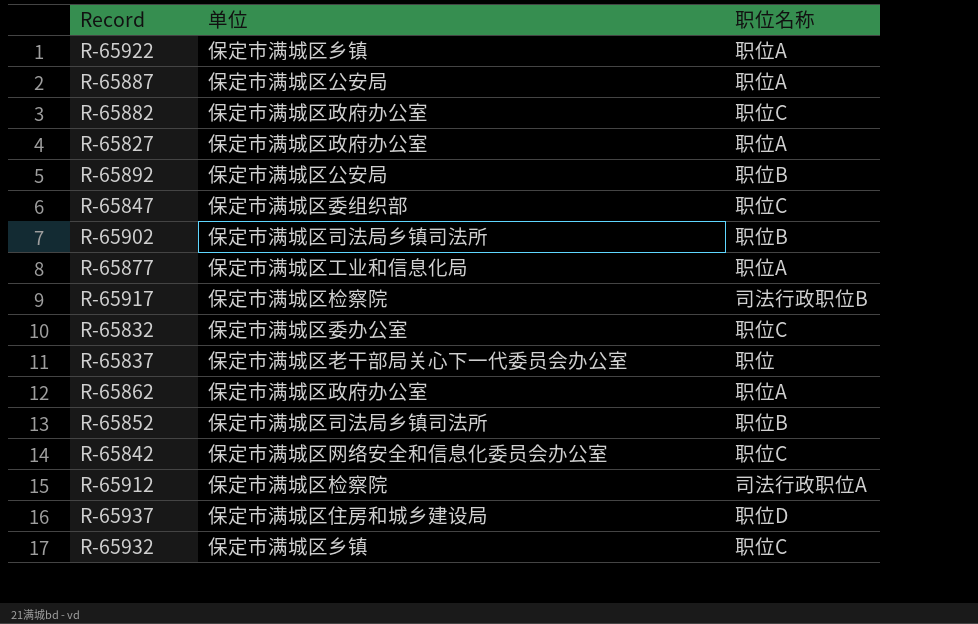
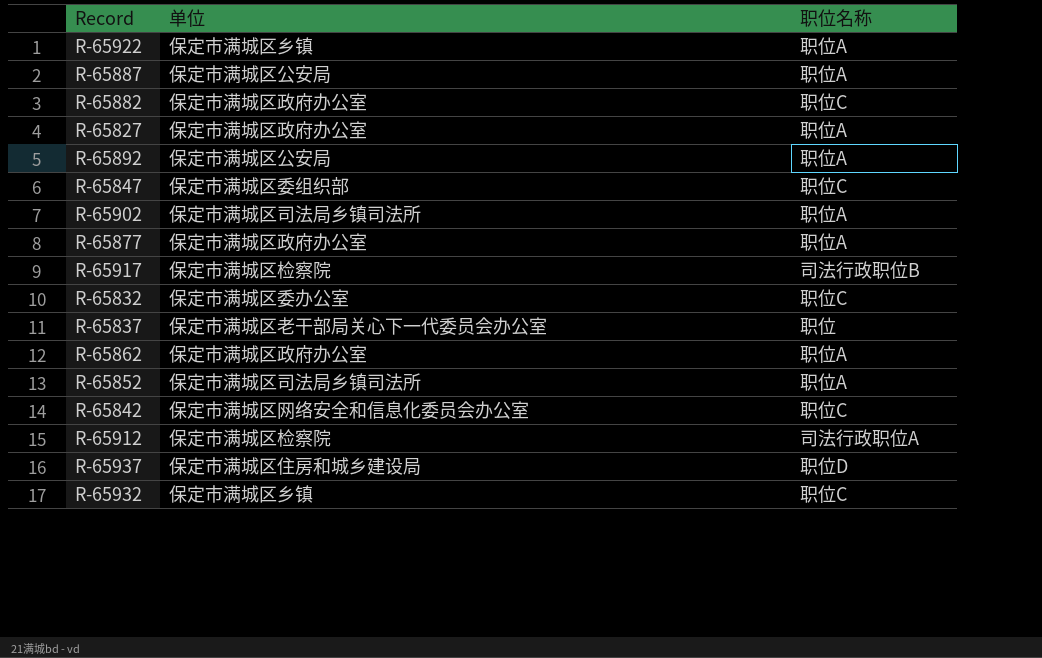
R-65892 | 职位名称: 职位B -> 职位A
R-65902 | 职位名称: 职位B -> 职位A
R-65877 | 单位: 保定市满城区工业和信息化局 -> 保定市满城区政府办公室
R-65852 | 职位名称: 职位B -> 职位A

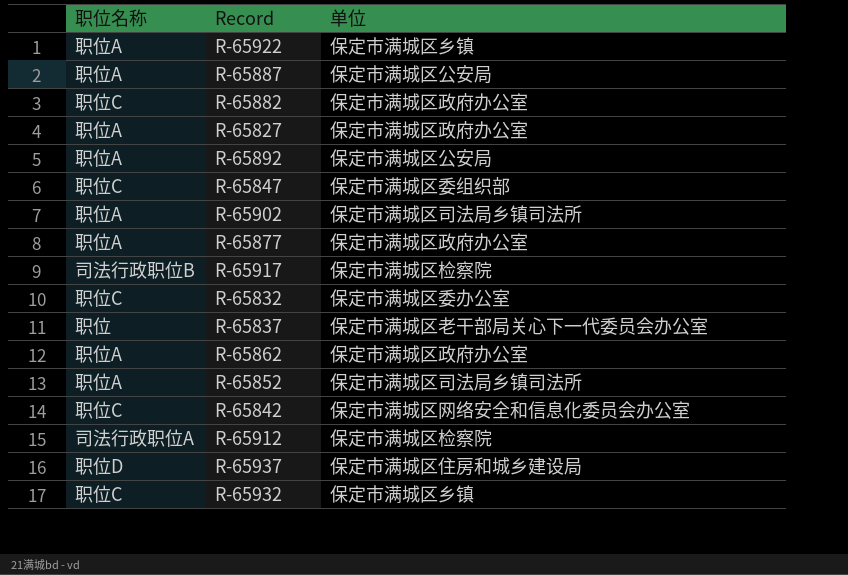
column 职位名称 | position: 3 -> 1

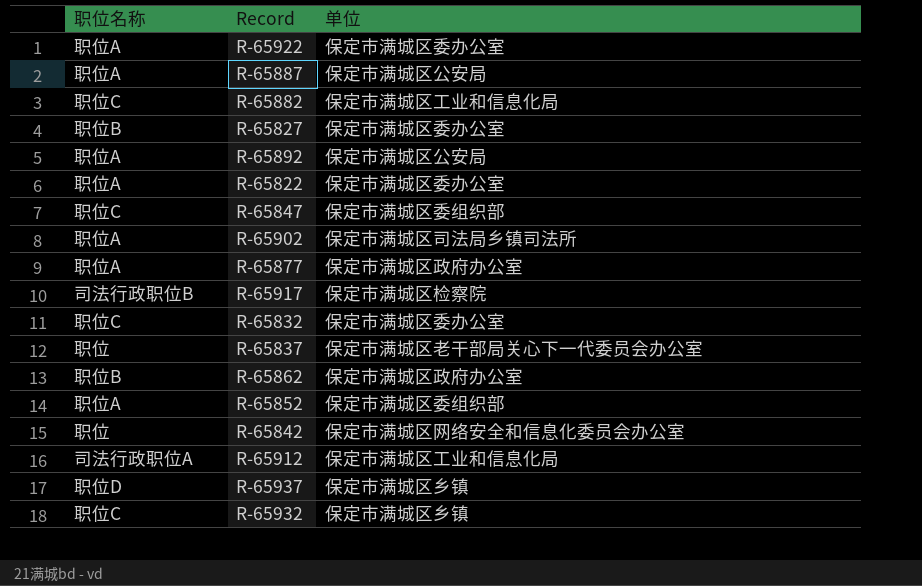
R-65922 | 单位: 保定市满城区乡镇 -> 保定市满城区委办公室
R-65882 | 单位: 保定市满城区政府办公室 -> 保定市满城区工业和信息化局
R-65827 | 职位名称: 职位A -> 职位B
R-65827 | 单位: 保定市满城区政府办公室 -> 保定市满城区委办公室
row R-65822: none -> 职位A | 保定市满城区委办公室
R-65862 | 职位名称: 职位A -> 职位B
R-65852 | 单位: 保定市满城区司法局乡镇司法所 -> 保定市满城区委组织部
R-65842 | 职位名称: 职位C -> 职位
R-65912 | 单位: 保定市满城区检察院 -> 保定市满城区工业和信息化局
R-65937 | 单位: 保定市满城区住房和城乡建设局 -> 保定市满城区乡镇

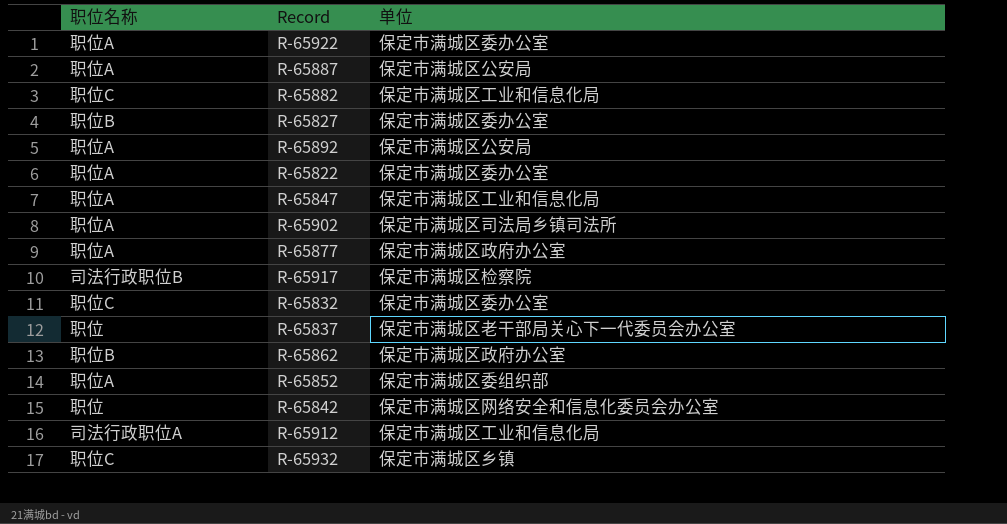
row R-65937: 职位D | 保定市满城区乡镇 -> none
R-65847 | 职位名称: 职位C -> 职位A
R-65847 | 单位: 保定市满城区委组织部 -> 保定市满城区工业和信息化局

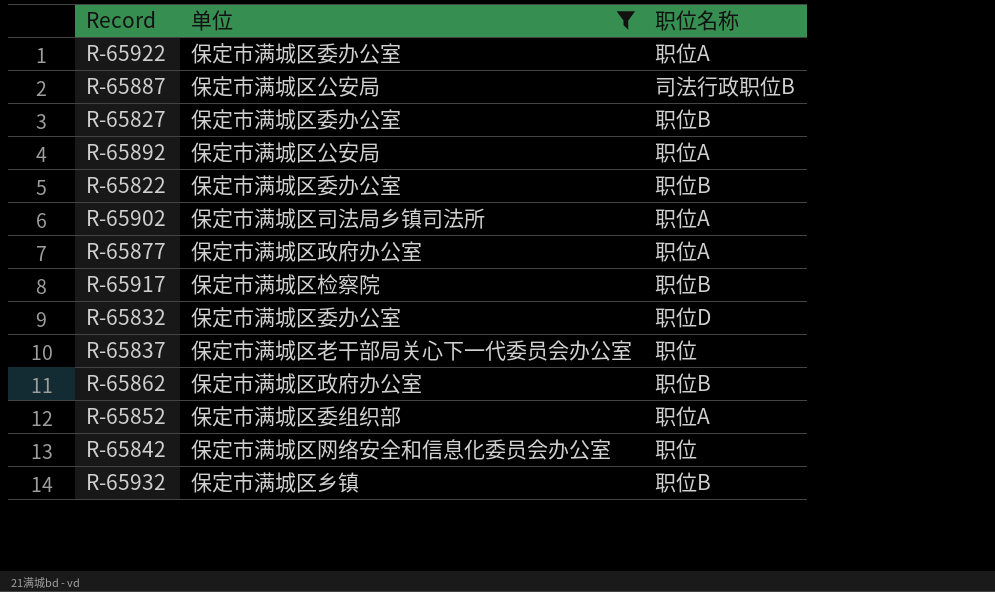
filter: none -> 单位 != 保定市满城区工业和信息化局
column 职位名称 | position: 1 -> 3
R-65887 | 职位名称: 职位A -> 司法行政职位B
R-65822 | 职位名称: 职位A -> 职位B
R-65917 | 职位名称: 司法行政职位B -> 职位B
R-65832 | 职位名称: 职位C -> 职位D
R-65932 | 职位名称: 职位C -> 职位B

